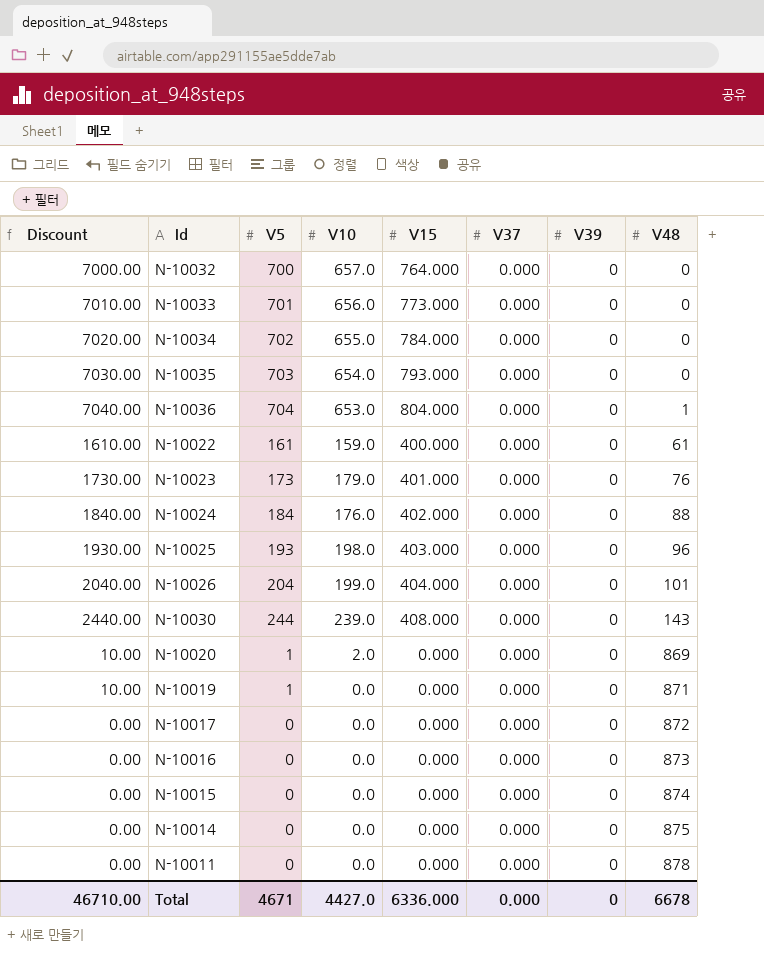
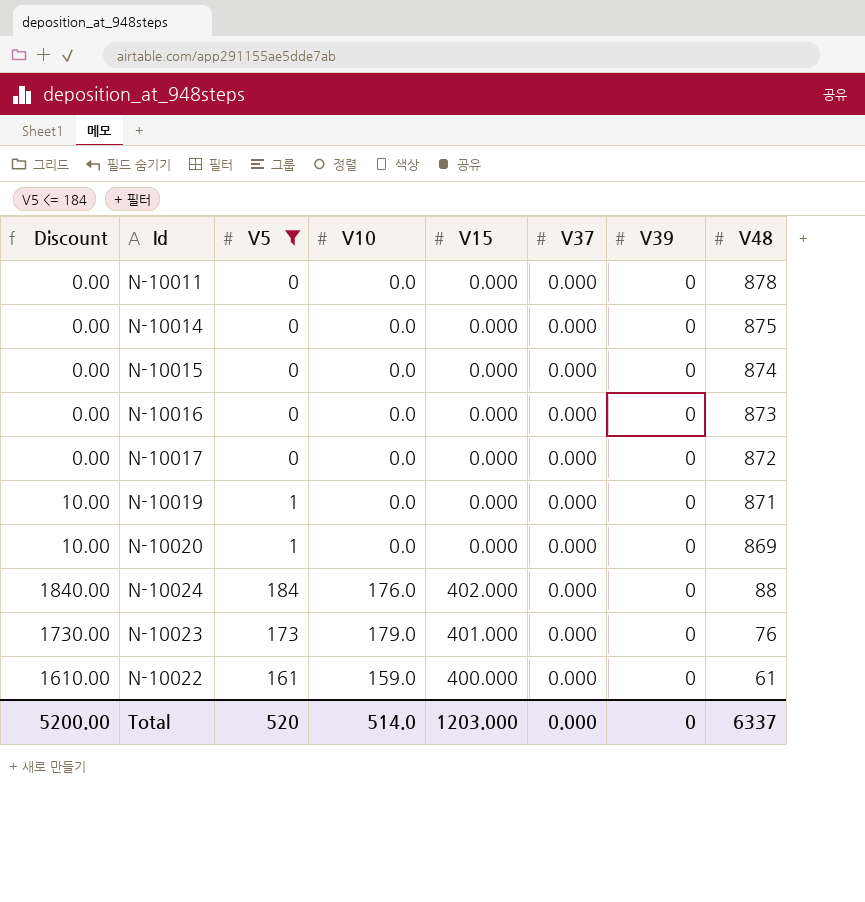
filter: none -> V5 <= 184
row order: V48 ascending -> V48 descending
N-10020 | V10: 2.0 -> 0.0
Total | Discount: 46710.00 -> 5200.00
Total | V5: 4671 -> 520
Total | V10: 4427.0 -> 514.0
Total | V15: 6336.000 -> 1203.000
Total | V48: 6678 -> 6337

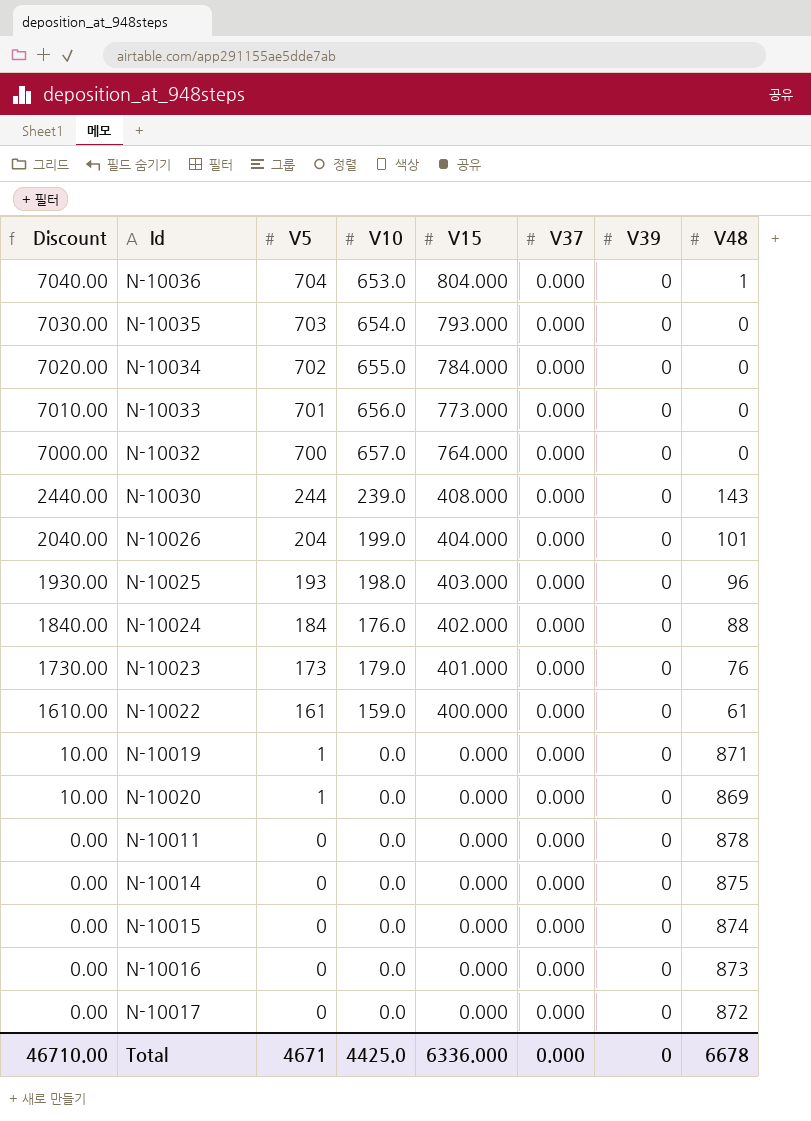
filter: V5 <= 184 -> none
row order: V48 descending -> Discount descending
Total | Discount: 5200.00 -> 46710.00
Total | V5: 520 -> 4671
Total | V10: 514.0 -> 4425.0
Total | V15: 1203.000 -> 6336.000
Total | V48: 6337 -> 6678

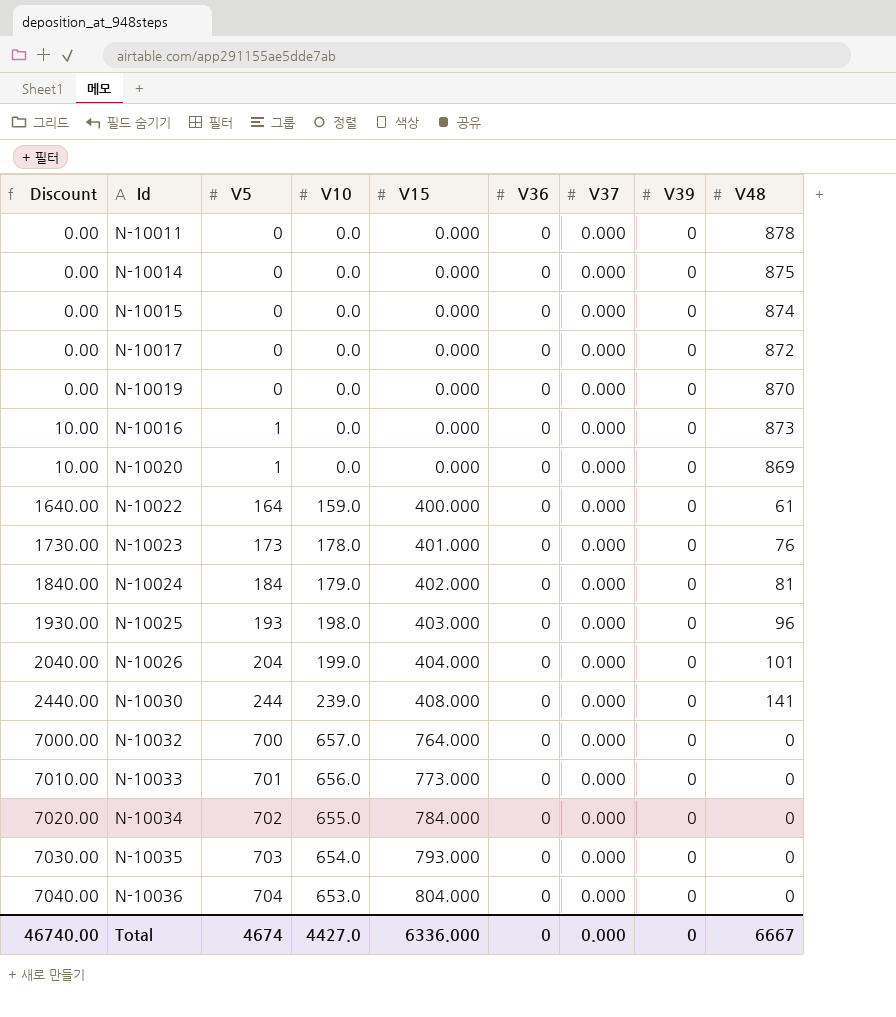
row order: Discount descending -> Discount ascending
column V36 | position: none -> 6
N-10019 | Discount: 10.00 -> 0.00
N-10019 | V5: 1 -> 0
N-10019 | V48: 871 -> 870
N-10016 | Discount: 0.00 -> 10.00
N-10016 | V5: 0 -> 1
N-10022 | Discount: 1610.00 -> 1640.00
N-10022 | V5: 161 -> 164
N-10023 | V10: 179.0 -> 178.0
N-10024 | V10: 176.0 -> 179.0
N-10024 | V48: 88 -> 81
N-10030 | V48: 143 -> 141
N-10036 | V48: 1 -> 0
Total | Discount: 46710.00 -> 46740.00
Total | V5: 4671 -> 4674
Total | V10: 4425.0 -> 4427.0
Total | V48: 6678 -> 6667

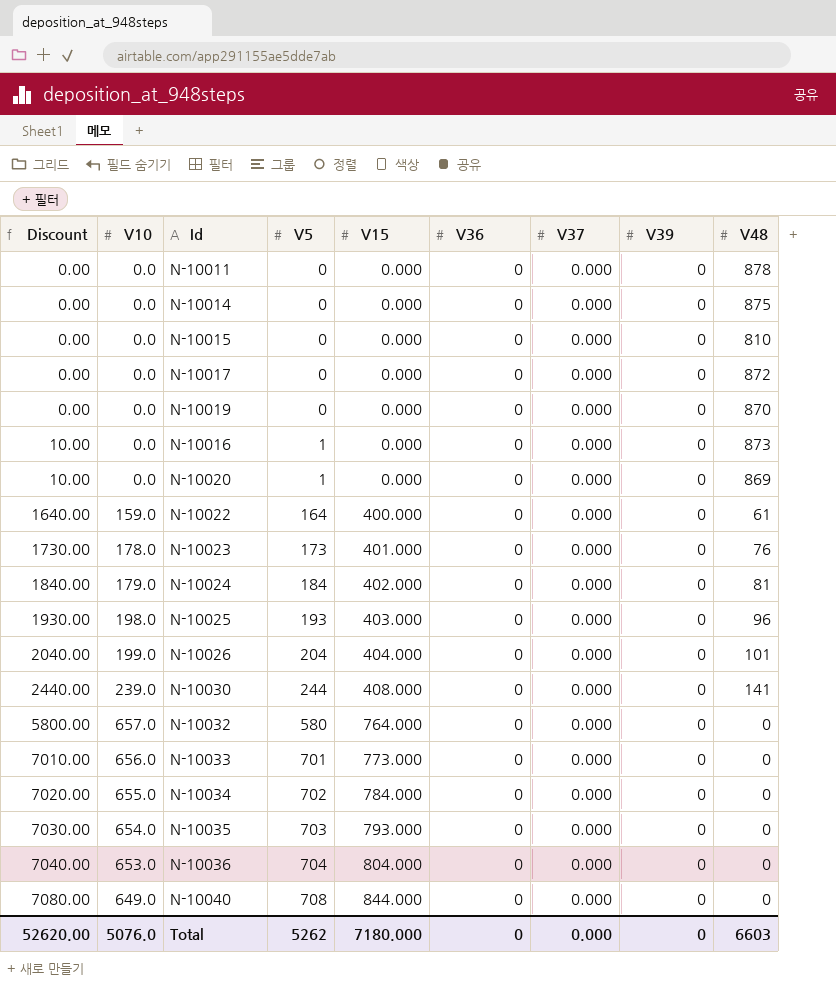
column V10 | position: 4 -> 2
N-10015 | V48: 874 -> 810
N-10032 | Discount: 7000.00 -> 5800.00
N-10032 | V5: 700 -> 580
row N-10040: none -> 7080.00 | 649.0 | 708 | 844.000 | 0 | 0.000 | 0 | 0
Total | Discount: 46740.00 -> 52620.00
Total | V10: 4427.0 -> 5076.0
Total | V5: 4674 -> 5262
Total | V15: 6336.000 -> 7180.000
Total | V48: 6667 -> 6603

